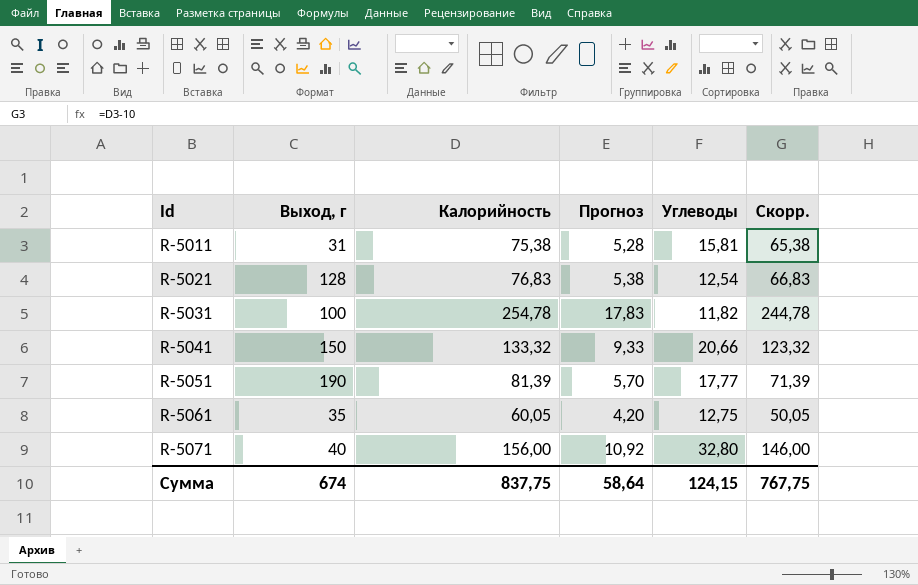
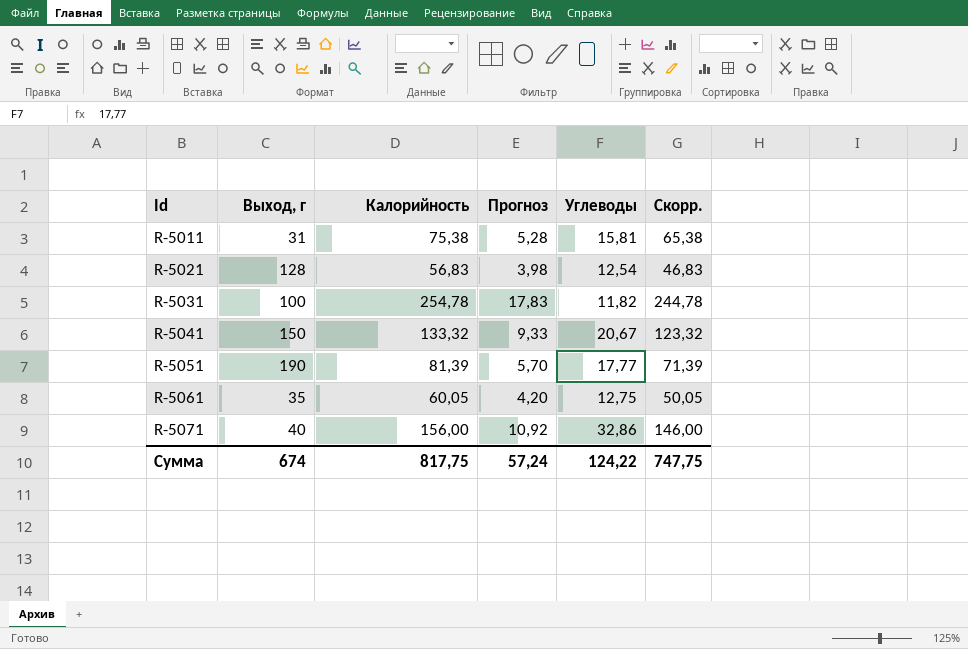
R-5021 | Калорийность: 76,83 -> 56,83
R-5021 | Прогноз: 5,38 -> 3,98
R-5021 | Скорр.: 66,83 -> 46,83
R-5041 | Углеводы: 20,66 -> 20,67
R-5071 | Углеводы: 32,80 -> 32,86
Сумма | Калорийность: 837,75 -> 817,75
Сумма | Прогноз: 58,64 -> 57,24
Сумма | Углеводы: 124,15 -> 124,22
Сумма | Скорр.: 767,75 -> 747,75

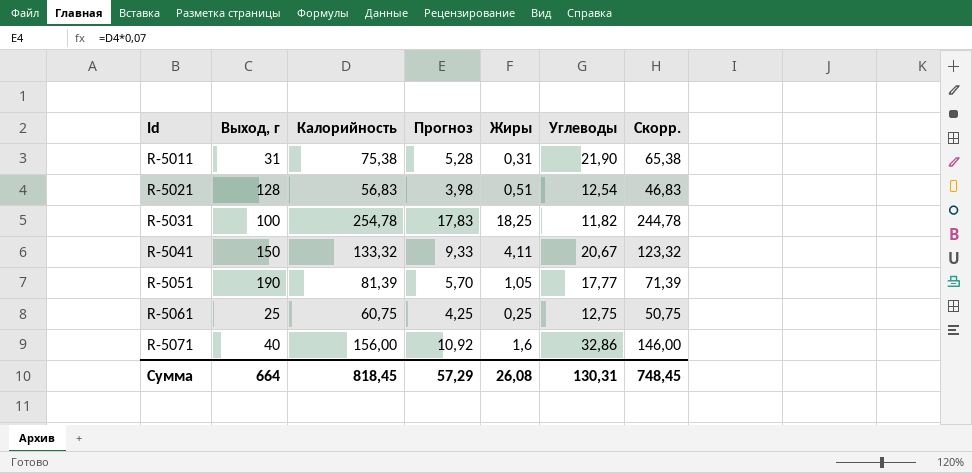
column Жиры | position: none -> 5
R-5011 | Углеводы: 15,81 -> 21,90
R-5061 | Выход, г: 35 -> 25
R-5061 | Калорийность: 60,05 -> 60,75
R-5061 | Прогноз: 4,20 -> 4,25
R-5061 | Скорр.: 50,05 -> 50,75
Сумма | Выход, г: 674 -> 664
Сумма | Калорийность: 817,75 -> 818,45
Сумма | Прогноз: 57,24 -> 57,29
Сумма | Углеводы: 124,22 -> 130,31
Сумма | Скорр.: 747,75 -> 748,45

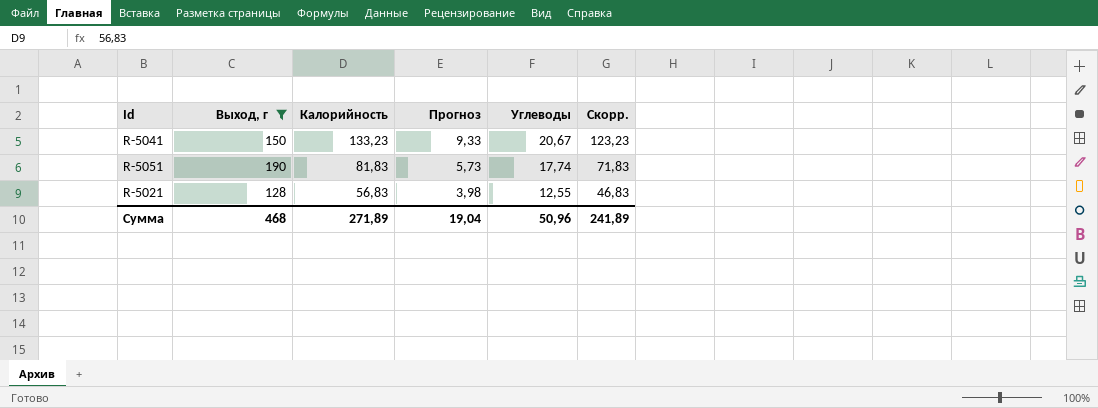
filter: none -> Выход, г >= 128
row order: Id ascending -> Калорийность descending
column Жиры | position: 5 -> none
R-5041 | Калорийность: 133,32 -> 133,23
R-5041 | Скорр.: 123,32 -> 123,23
R-5051 | Калорийность: 81,39 -> 81,83
R-5051 | Прогноз: 5,70 -> 5,73
R-5051 | Углеводы: 17,77 -> 17,74
R-5051 | Скорр.: 71,39 -> 71,83
R-5021 | Углеводы: 12,54 -> 12,55
Сумма | Выход, г: 664 -> 468
Сумма | Калорийность: 818,45 -> 271,89
Сумма | Прогноз: 57,29 -> 19,04
Сумма | Углеводы: 130,31 -> 50,96
Сумма | Скорр.: 748,45 -> 241,89

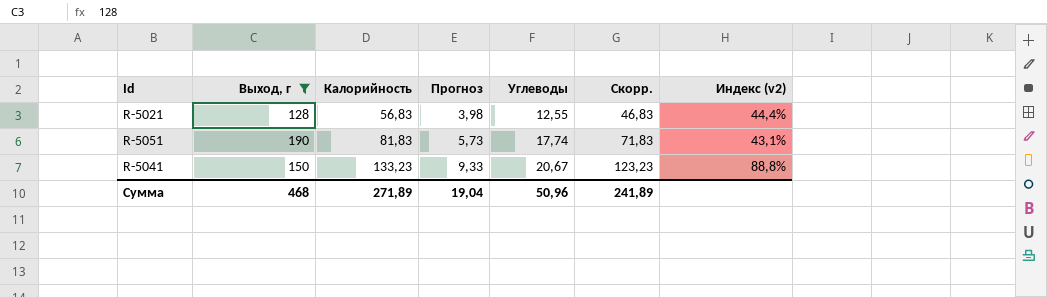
row order: Калорийность descending -> Калорийность ascending
column Индекс (v2) | formula: none -> [Калорийность] / [Выход, г]

